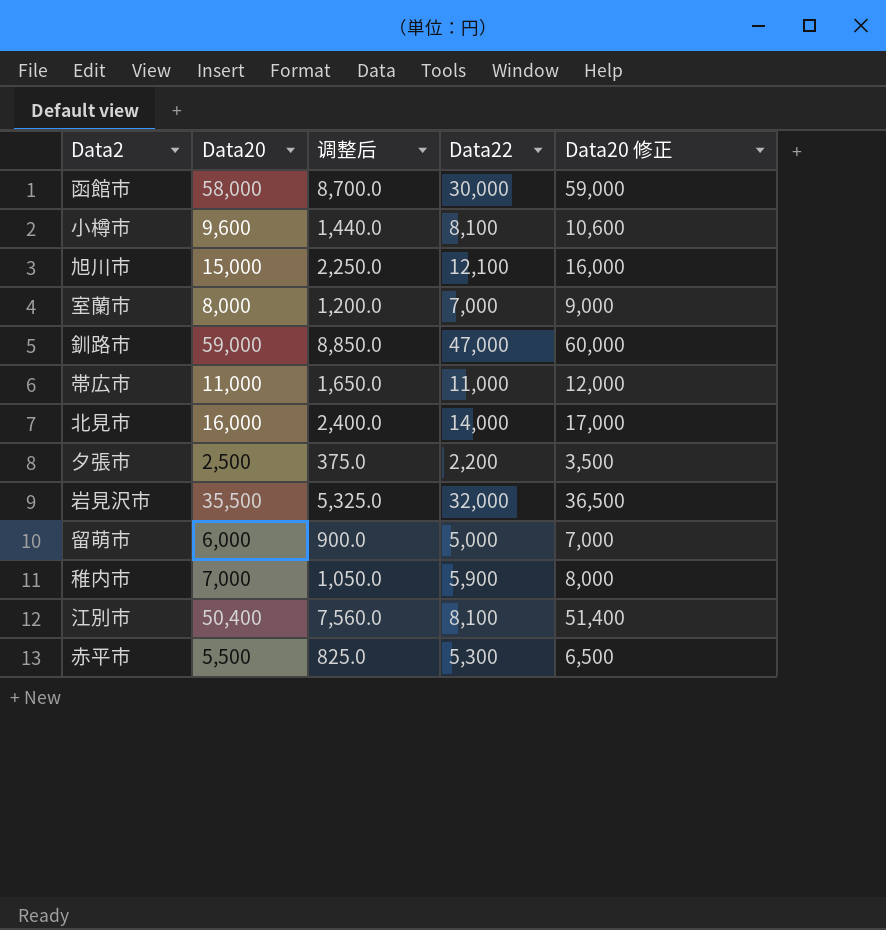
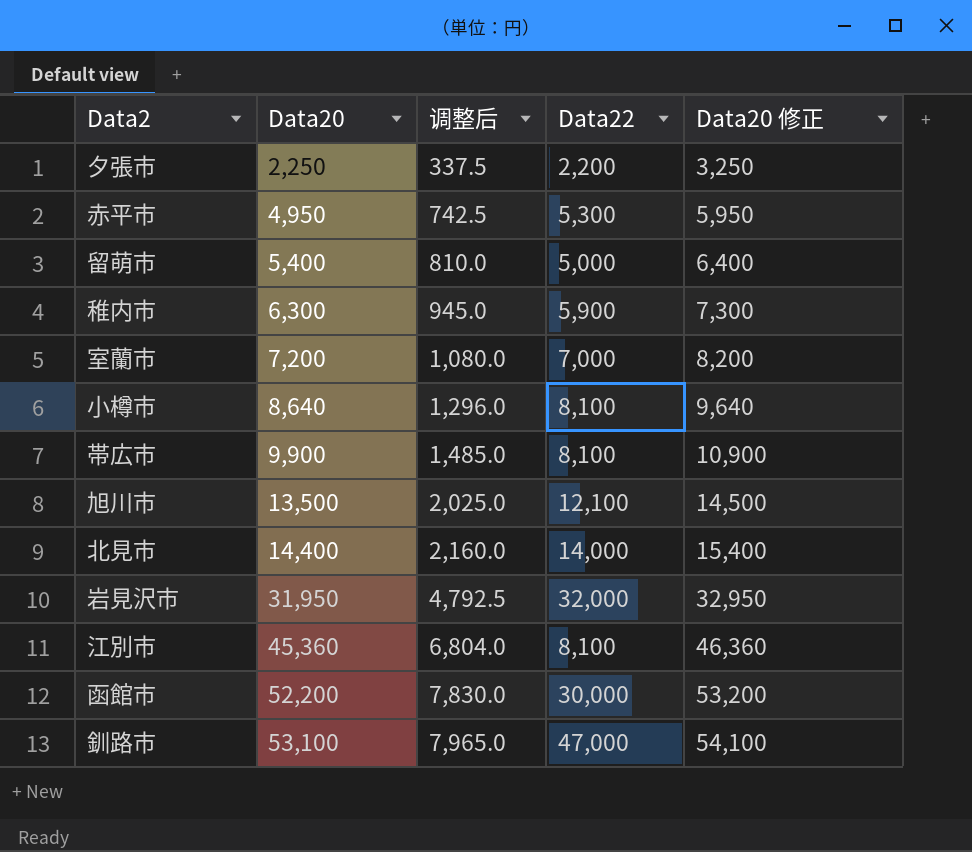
row order: none -> Data20 ascending
夕張市 | Data20: 2,500 -> 2,250
夕張市 | 调整后: 375.0 -> 337.5
夕張市 | Data20 修正: 3,500 -> 3,250
赤平市 | Data20: 5,500 -> 4,950
赤平市 | 调整后: 825.0 -> 742.5
赤平市 | Data20 修正: 6,500 -> 5,950
留萌市 | Data20: 6,000 -> 5,400
留萌市 | 调整后: 900.0 -> 810.0
留萌市 | Data20 修正: 7,000 -> 6,400
稚内市 | Data20: 7,000 -> 6,300
稚内市 | 调整后: 1,050.0 -> 945.0
稚内市 | Data20 修正: 8,000 -> 7,300
室蘭市 | Data20: 8,000 -> 7,200
室蘭市 | 调整后: 1,200.0 -> 1,080.0
室蘭市 | Data20 修正: 9,000 -> 8,200
小樽市 | Data20: 9,600 -> 8,640
小樽市 | 调整后: 1,440.0 -> 1,296.0
小樽市 | Data20 修正: 10,600 -> 9,640
帯広市 | Data20: 11,000 -> 9,900
帯広市 | 调整后: 1,650.0 -> 1,485.0
帯広市 | Data22: 11,000 -> 8,100
帯広市 | Data20 修正: 12,000 -> 10,900
旭川市 | Data20: 15,000 -> 13,500
旭川市 | 调整后: 2,250.0 -> 2,025.0
旭川市 | Data20 修正: 16,000 -> 14,500
北見市 | Data20: 16,000 -> 14,400
北見市 | 调整后: 2,400.0 -> 2,160.0
北見市 | Data20 修正: 17,000 -> 15,400
岩見沢市 | Data20: 35,500 -> 31,950
岩見沢市 | 调整后: 5,325.0 -> 4,792.5
岩見沢市 | Data20 修正: 36,500 -> 32,950
江別市 | Data20: 50,400 -> 45,360
江別市 | 调整后: 7,560.0 -> 6,804.0
江別市 | Data20 修正: 51,400 -> 46,360
函館市 | Data20: 58,000 -> 52,200
函館市 | 调整后: 8,700.0 -> 7,830.0
函館市 | Data20 修正: 59,000 -> 53,200
釧路市 | Data20: 59,000 -> 53,100
釧路市 | 调整后: 8,850.0 -> 7,965.0
釧路市 | Data20 修正: 60,000 -> 54,100

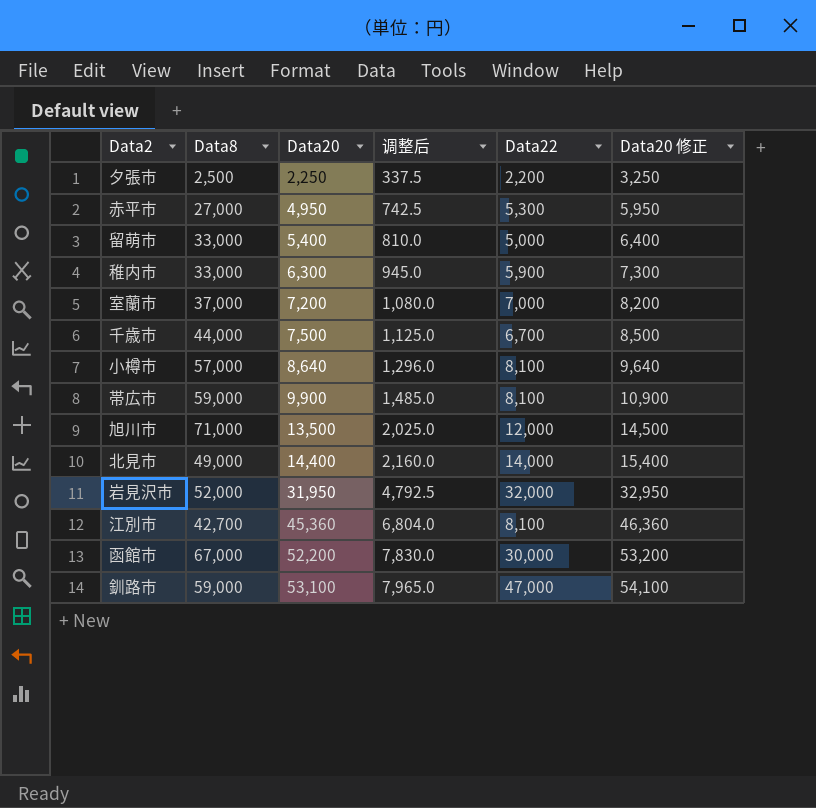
column Data8 | position: none -> 2
row 千歳市: none -> 44,000 | 7,500 | 1,125.0 | 6,700 | 8,500
旭川市 | Data22: 12,100 -> 12,000

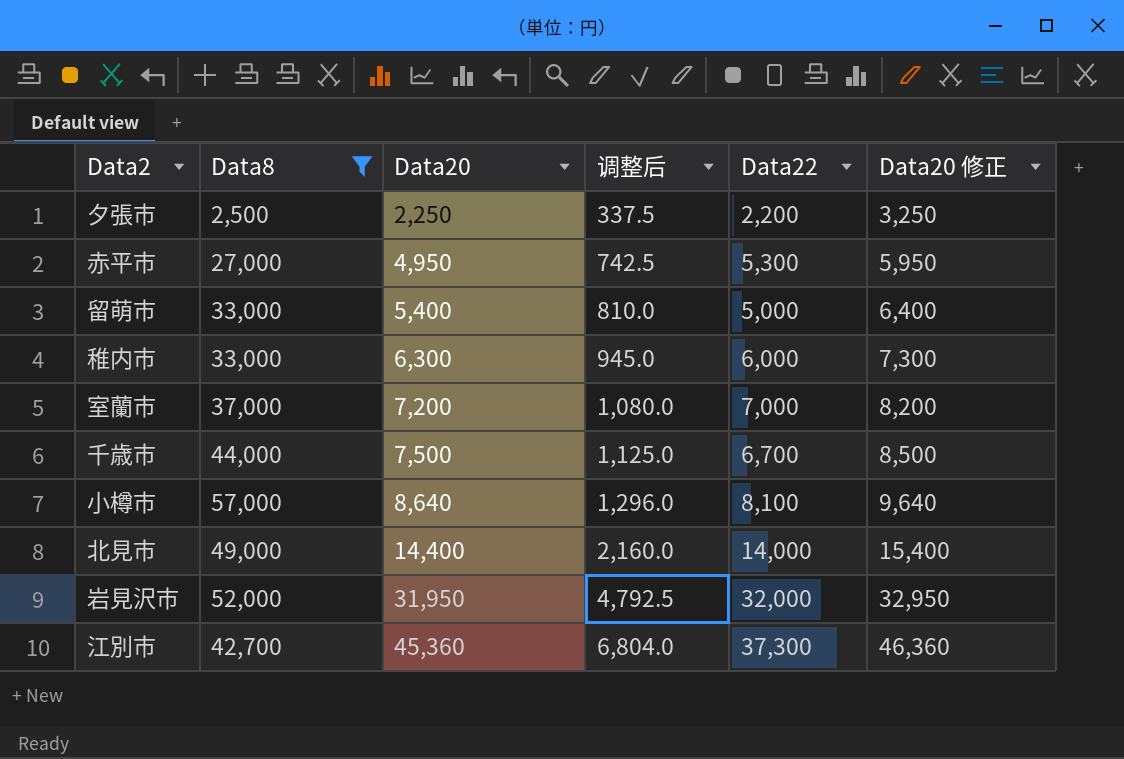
filter: none -> Data8 <= 57,000
稚内市 | Data22: 5,900 -> 6,000
江別市 | Data22: 8,100 -> 37,300

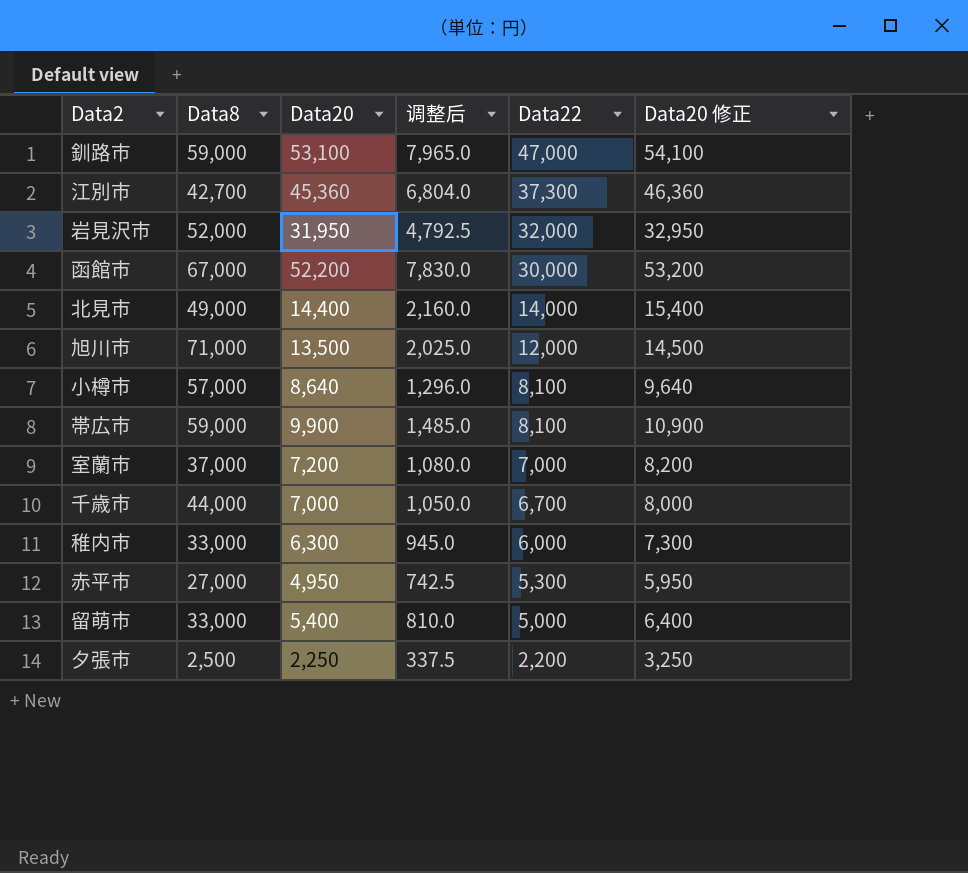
filter: Data8 <= 57,000 -> none
row order: Data20 ascending -> Data22 descending
千歳市 | Data20: 7,500 -> 7,000
千歳市 | 调整后: 1,125.0 -> 1,050.0
千歳市 | Data20 修正: 8,500 -> 8,000

